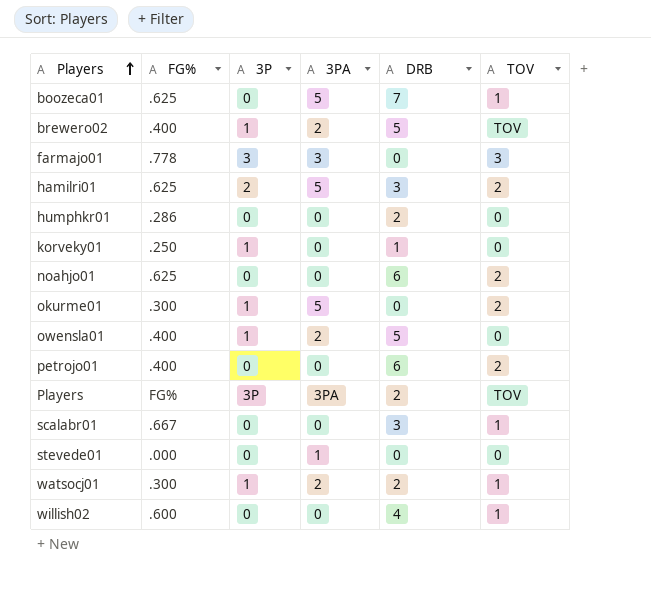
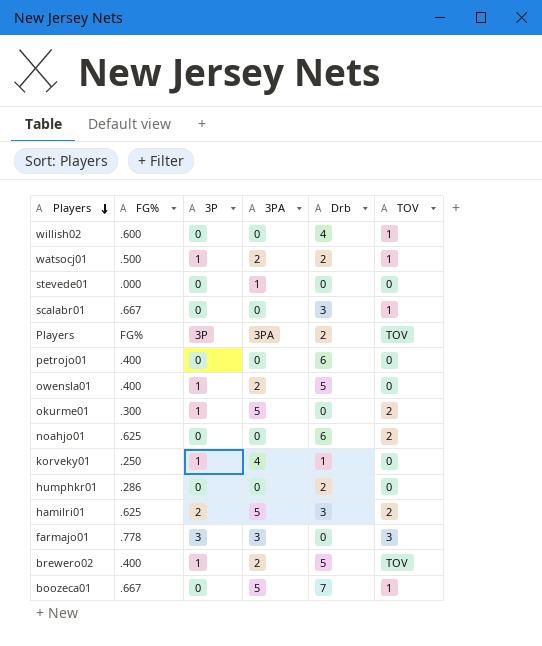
row order: Players ascending -> Players descending
column name: DRB -> Drb
watsocj01 | FG%: .300 -> .500
petrojo01 | TOV: 2 -> 0
korveky01 | 3PA: 0 -> 4
boozeca01 | FG%: .625 -> .667

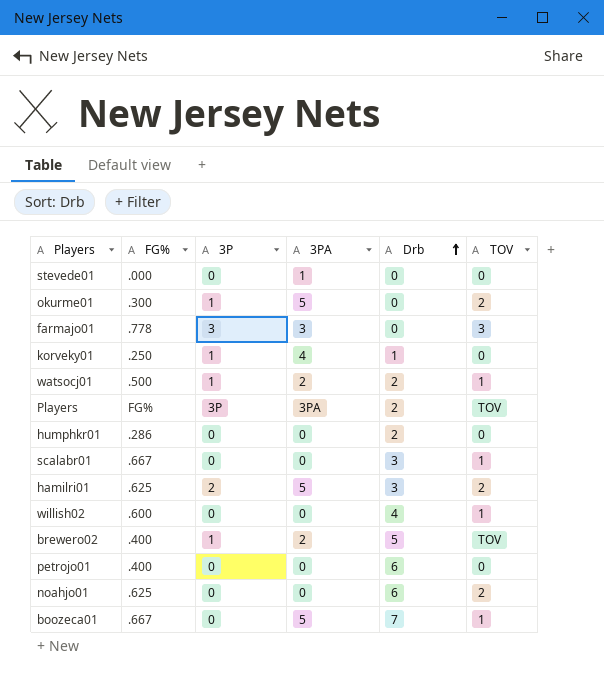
row order: Players descending -> Drb ascending
row owensla01: .400 | 1 | 2 | 5 | 0 -> none

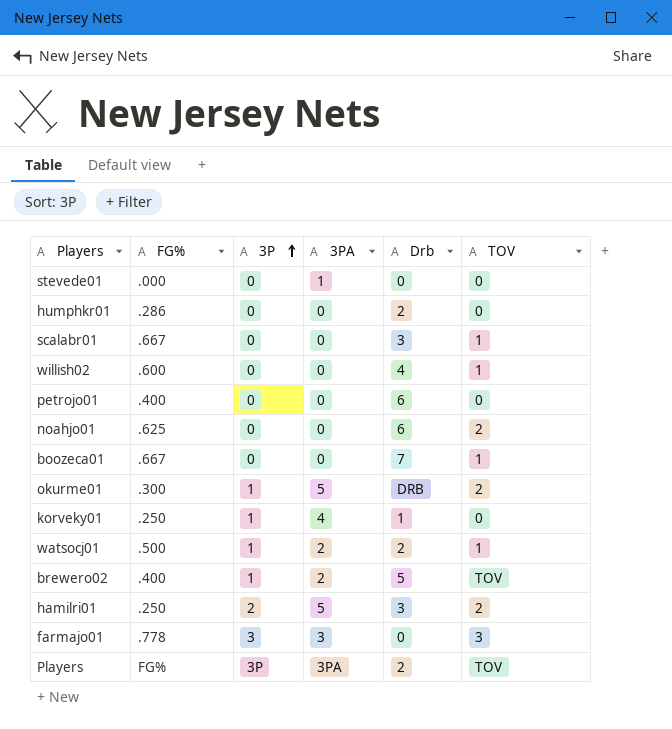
row order: Drb ascending -> 3P ascending
boozeca01 | 3PA: 5 -> 0
okurme01 | Drb: 0 -> DRB
hamilri01 | FG%: .625 -> .250

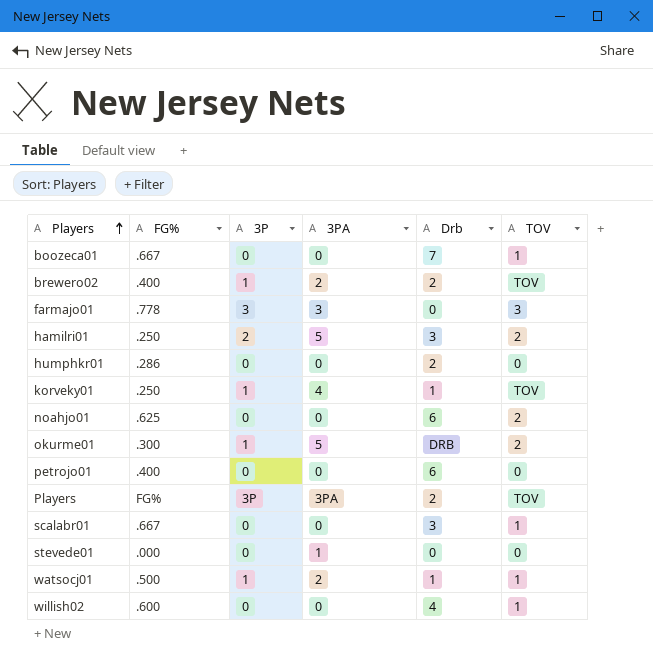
row order: 3P ascending -> Players ascending
brewero02 | Drb: 5 -> 2
korveky01 | TOV: 0 -> TOV
watsocj01 | Drb: 2 -> 1

